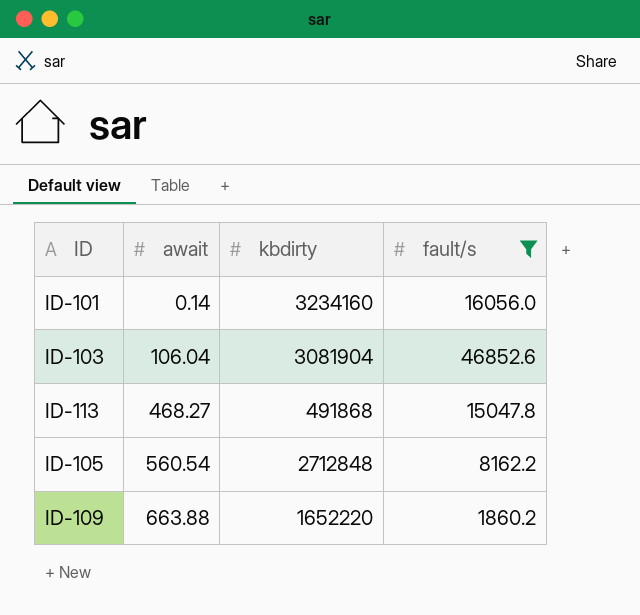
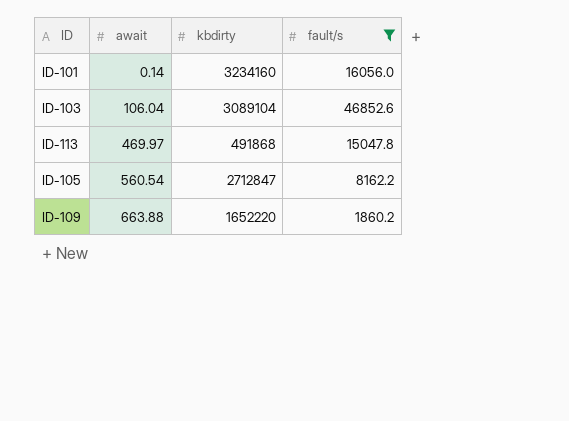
ID-103 | kbdirty: 3081904 -> 3089104
ID-113 | await: 468.27 -> 469.97
ID-105 | kbdirty: 2712848 -> 2712847

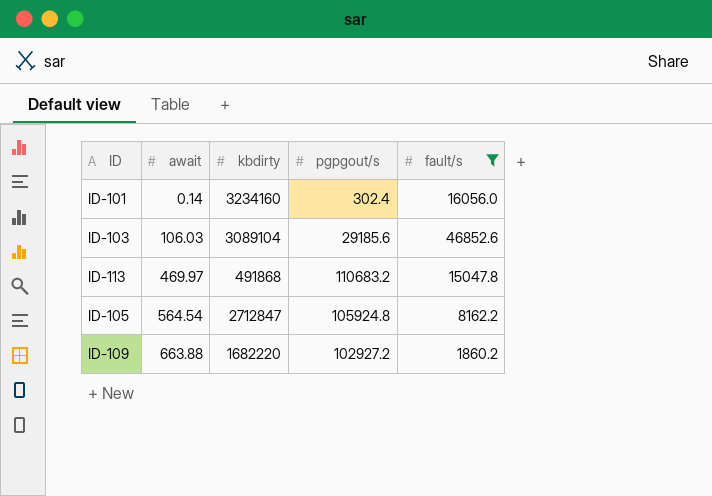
column pgpgout/s | position: none -> 4
ID-103 | await: 106.04 -> 106.03
ID-105 | await: 560.54 -> 564.54
ID-109 | kbdirty: 1652220 -> 1682220

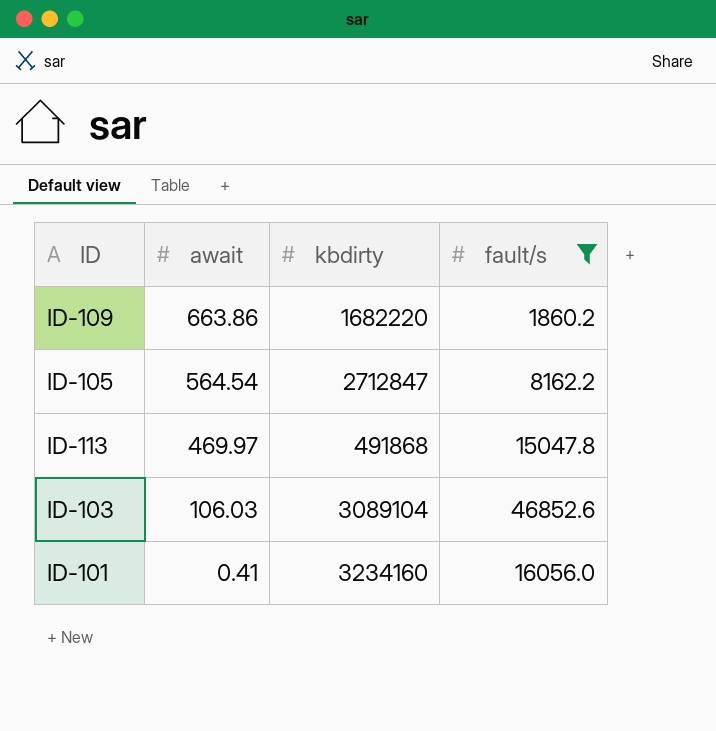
row order: await ascending -> await descending
column pgpgout/s | position: 4 -> none
ID-109 | await: 663.88 -> 663.86
ID-101 | await: 0.14 -> 0.41

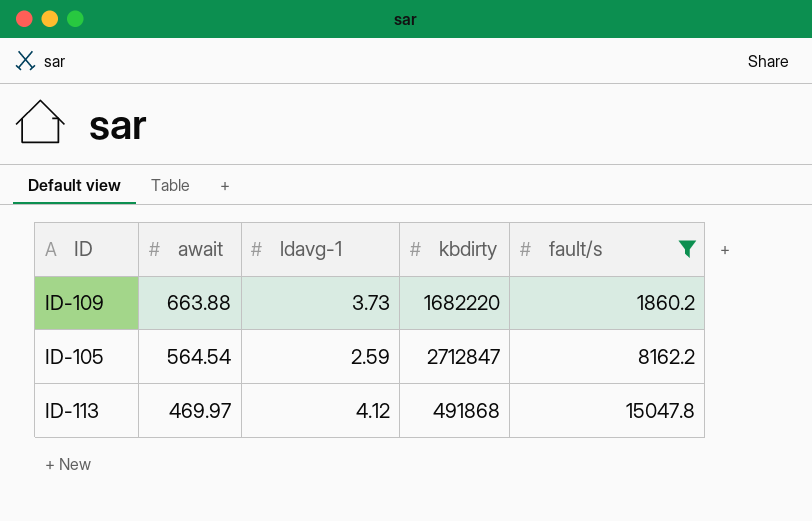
column ldavg-1 | position: none -> 3
row ID-103: 106.03 | 3089104 | 46852.6 -> none
row ID-101: 0.41 | 3234160 | 16056.0 -> none
ID-109 | await: 663.86 -> 663.88

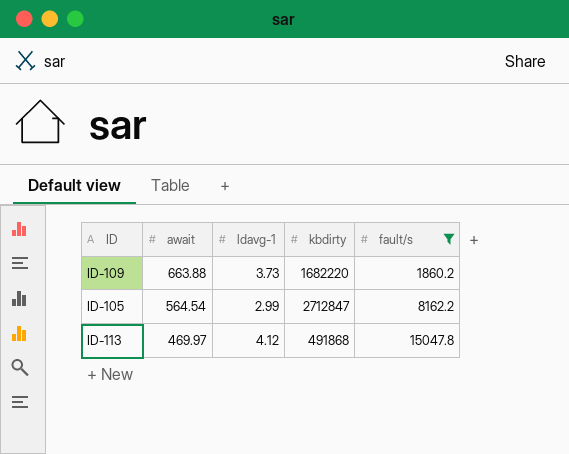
ID-105 | ldavg-1: 2.59 -> 2.99

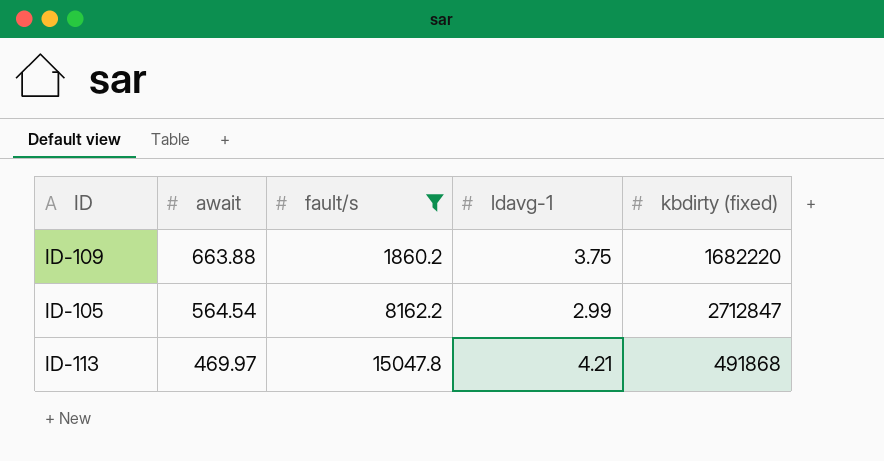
column fault/s | position: 5 -> 3
column name: kbdirty -> kbdirty (fixed)
ID-109 | ldavg-1: 3.73 -> 3.75
ID-113 | ldavg-1: 4.12 -> 4.21

